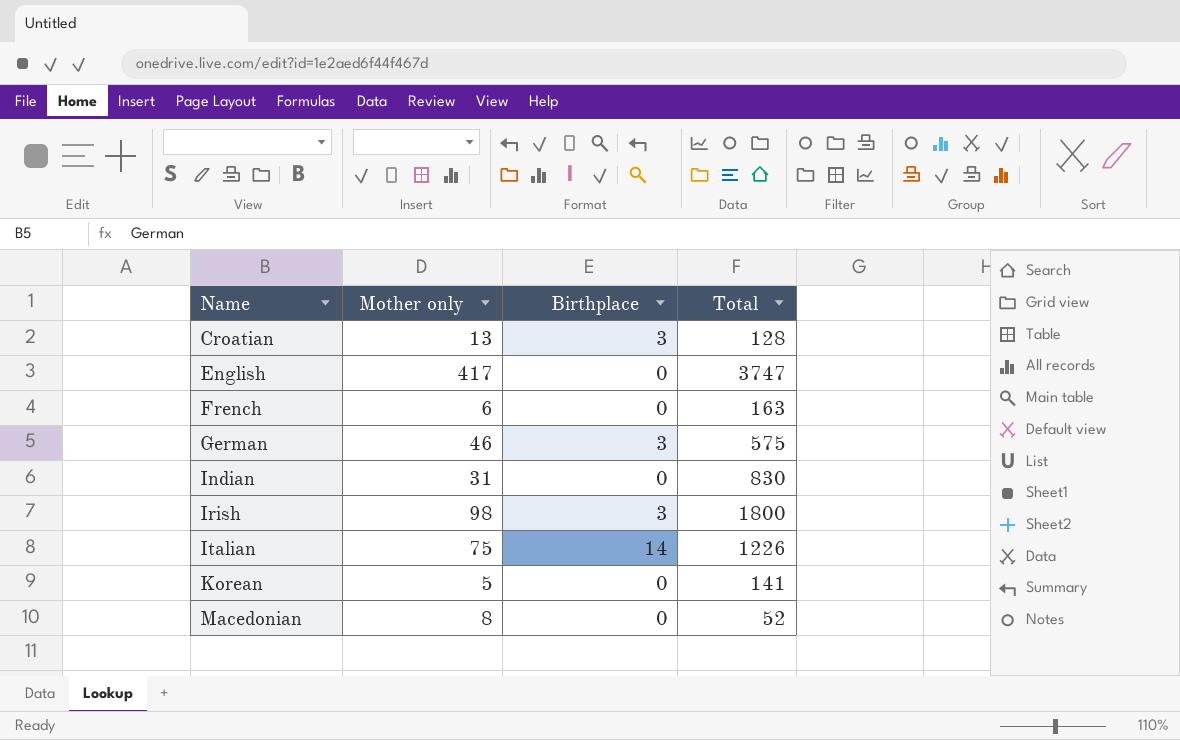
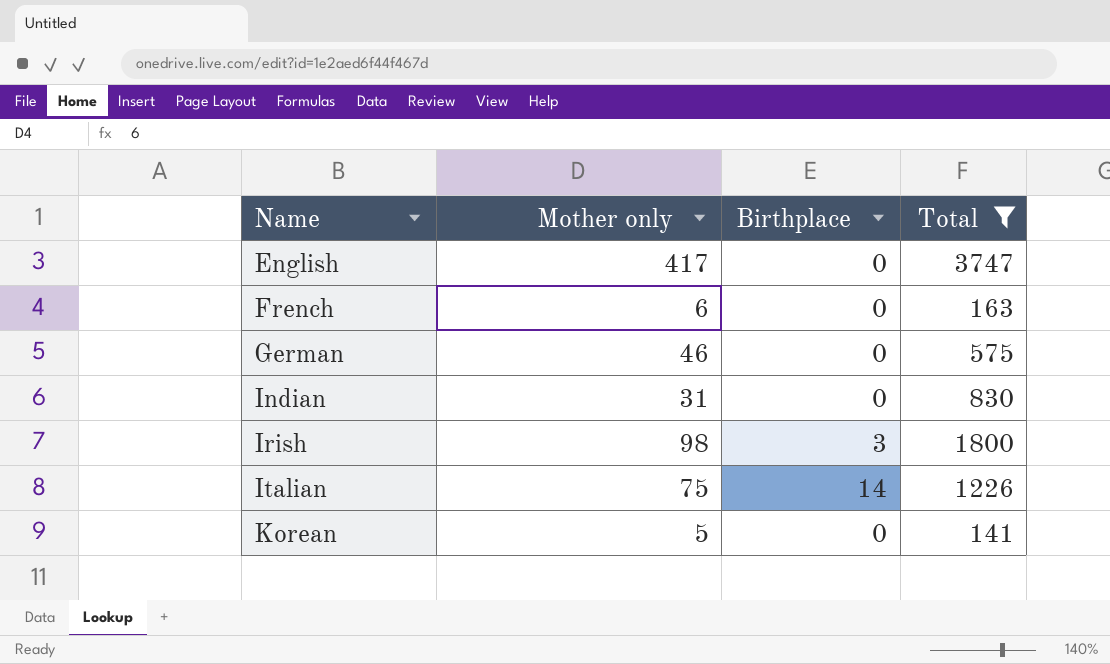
filter: none -> Total >= 141
German | Birthplace: 3 -> 0

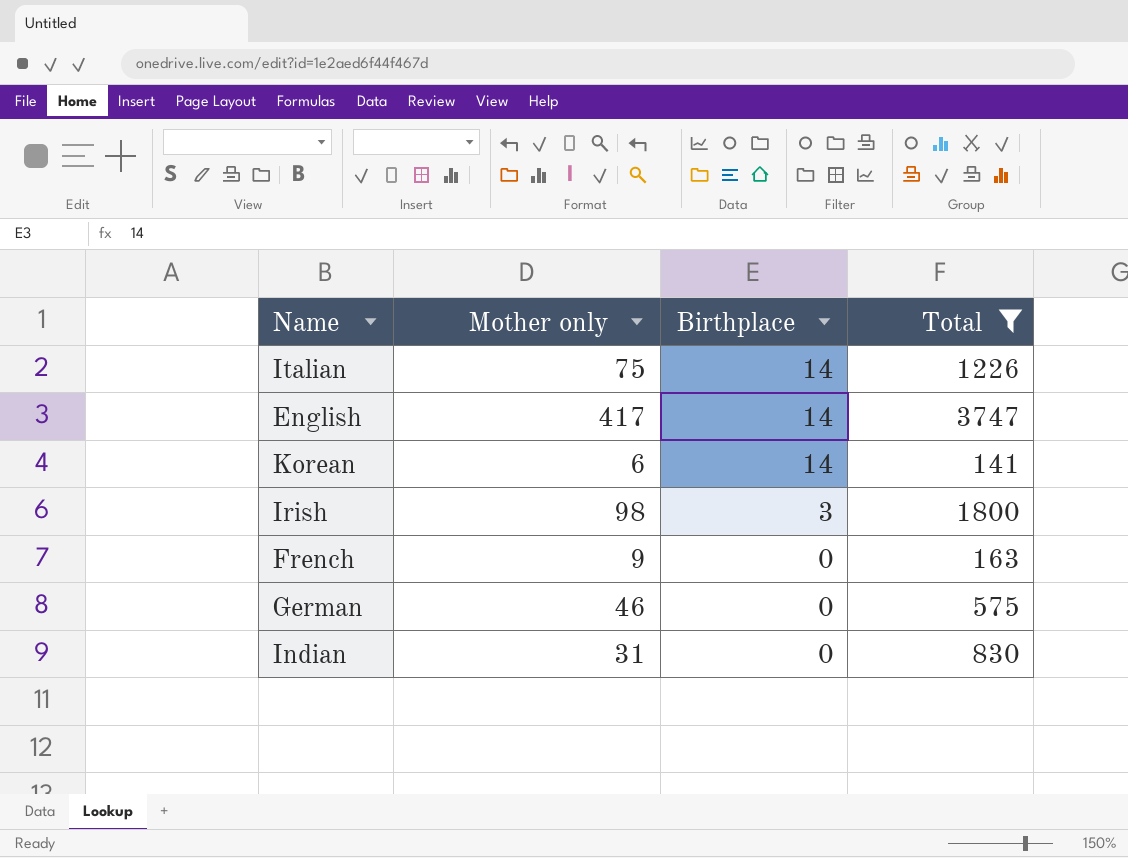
row order: Name ascending -> Birthplace descending
English | Birthplace: 0 -> 14
Korean | Mother only: 5 -> 6
Korean | Birthplace: 0 -> 14
French | Mother only: 6 -> 9

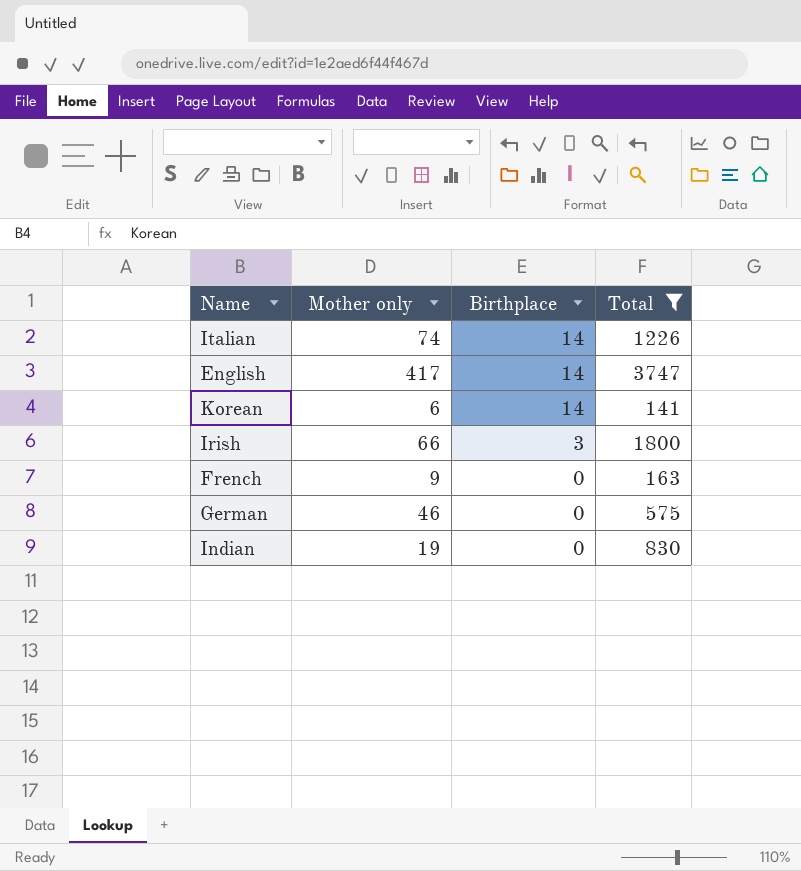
Italian | Mother only: 75 -> 74
Irish | Mother only: 98 -> 66
Indian | Mother only: 31 -> 19

